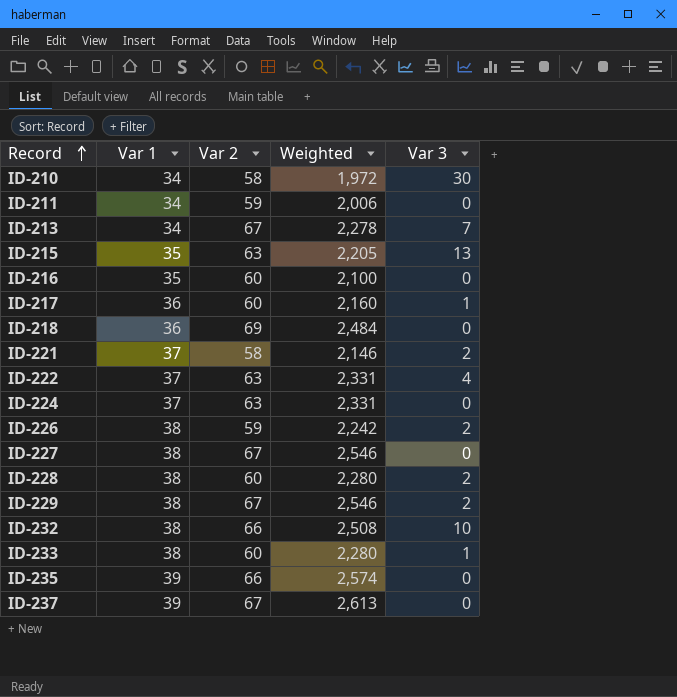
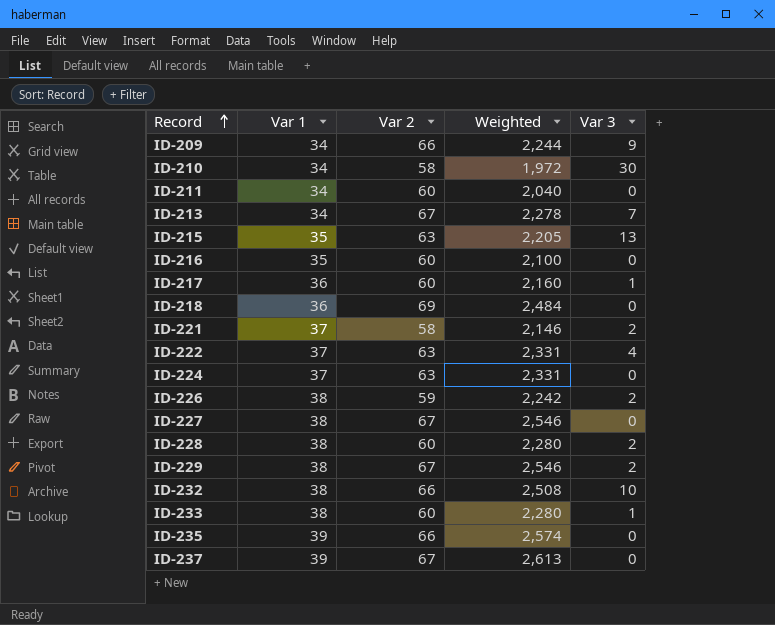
row ID-209: none -> 34 | 66 | 2,244 | 9
ID-211 | Var 2: 59 -> 60
ID-211 | Weighted: 2,006 -> 2,040

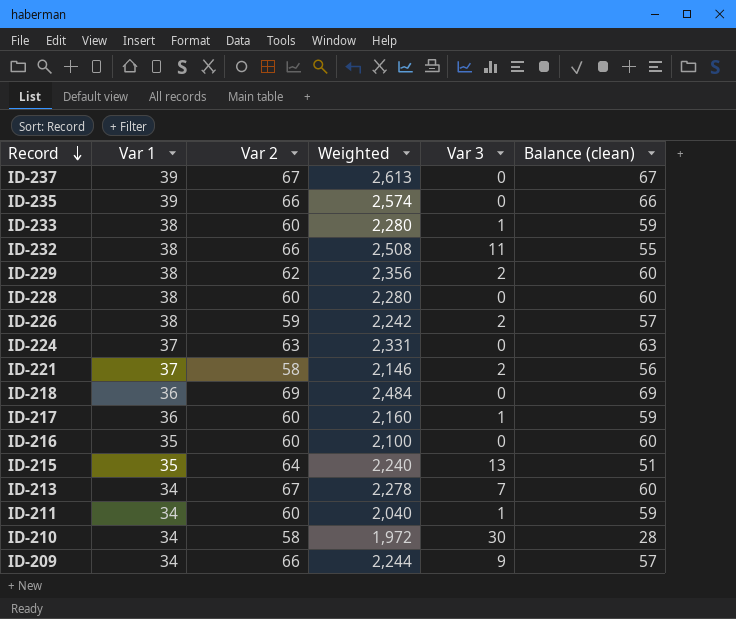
row order: Record ascending -> Record descending
column Balance (clean) | formula: none -> [Var 2] - [Var 3]
row ID-222: 37 | 63 | 2,331 | 4 -> none
row ID-227: 38 | 67 | 2,546 | 0 -> none
ID-232 | Var 3: 10 -> 11
ID-229 | Var 2: 67 -> 62
ID-229 | Weighted: 2,546 -> 2,356
ID-228 | Var 3: 2 -> 0
ID-215 | Var 2: 63 -> 64
ID-215 | Weighted: 2,205 -> 2,240
ID-211 | Var 3: 0 -> 1

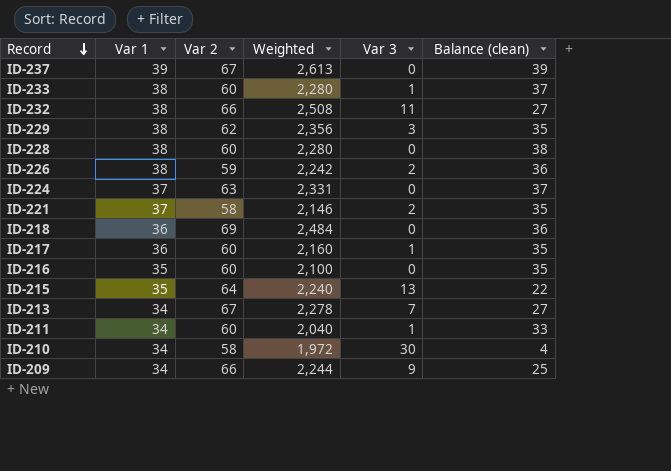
column Balance (clean) | formula: [Var 2] - [Var 3] -> [Var 1] - [Var 3]
row ID-235: 39 | 66 | 2,574 | 0 | 66 -> none
ID-229 | Var 3: 2 -> 3

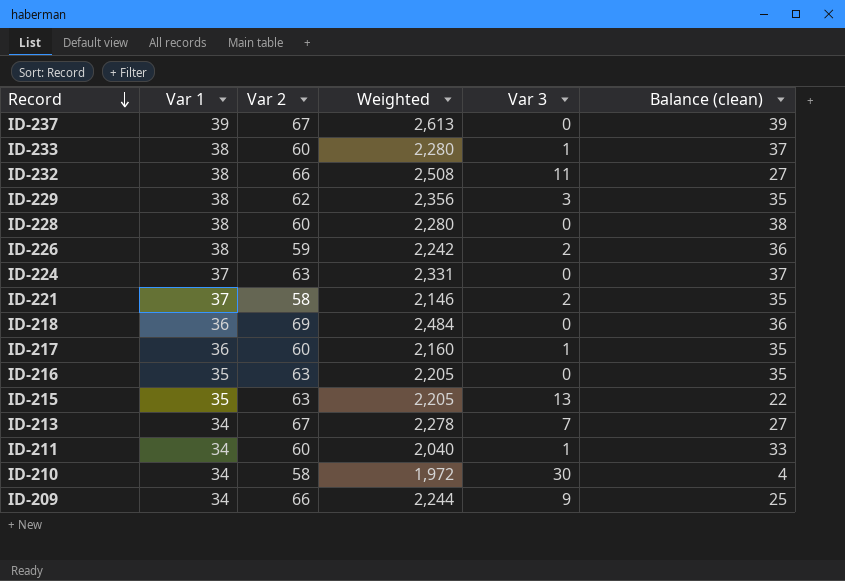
ID-216 | Var 2: 60 -> 63
ID-216 | Weighted: 2,100 -> 2,205
ID-215 | Var 2: 64 -> 63
ID-215 | Weighted: 2,240 -> 2,205

